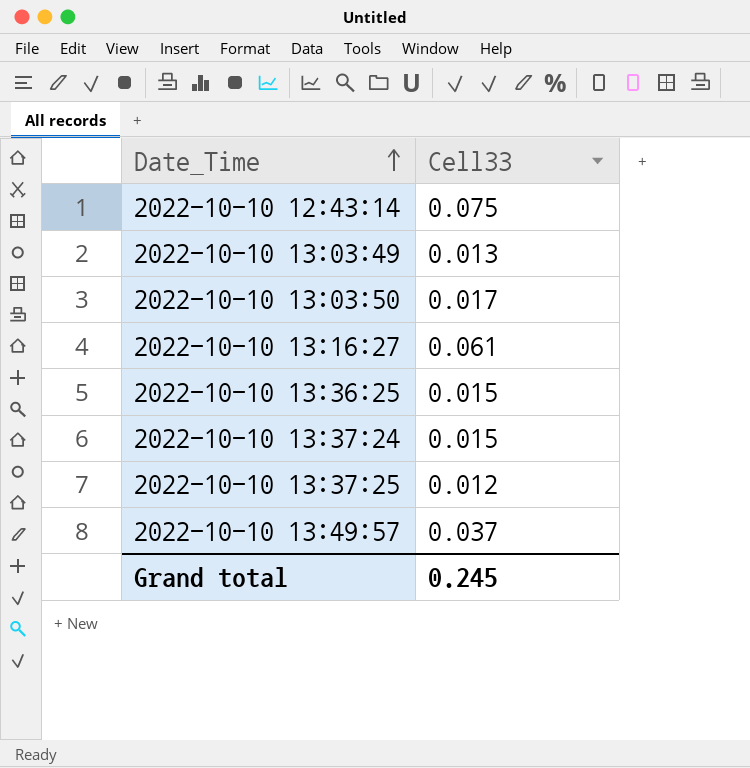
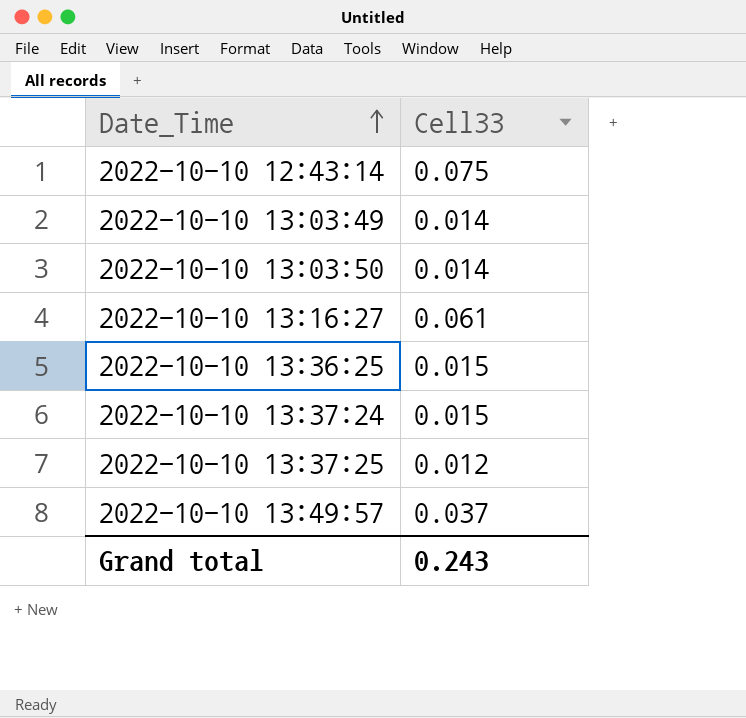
2022-10-10 13:03:49 | Cell33: 0.013 -> 0.014
2022-10-10 13:03:50 | Cell33: 0.017 -> 0.014
Grand total | Cell33: 0.245 -> 0.243

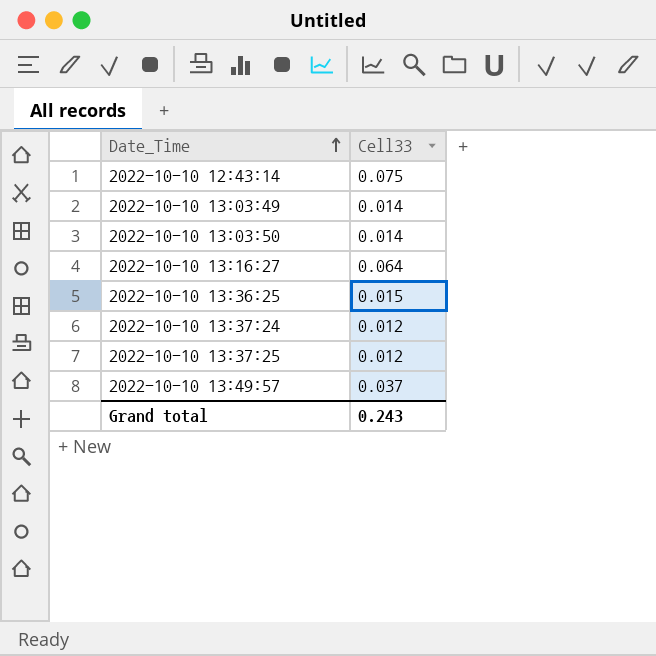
2022-10-10 13:16:27 | Cell33: 0.061 -> 0.064
2022-10-10 13:37:24 | Cell33: 0.015 -> 0.012

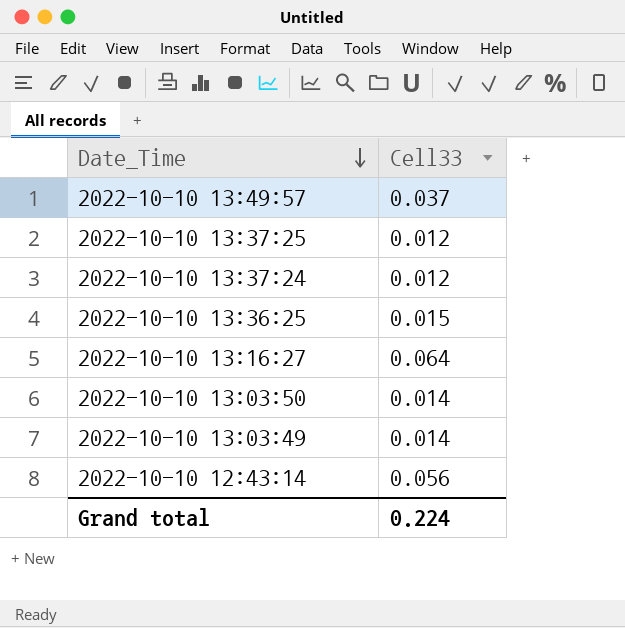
row order: Date_Time ascending -> Date_Time descending
2022-10-10 12:43:14 | Cell33: 0.075 -> 0.056
Grand total | Cell33: 0.243 -> 0.224

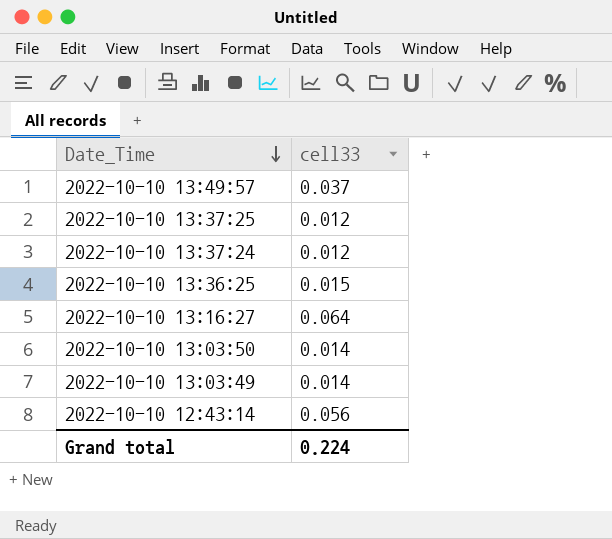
column name: Cell33 -> cell33

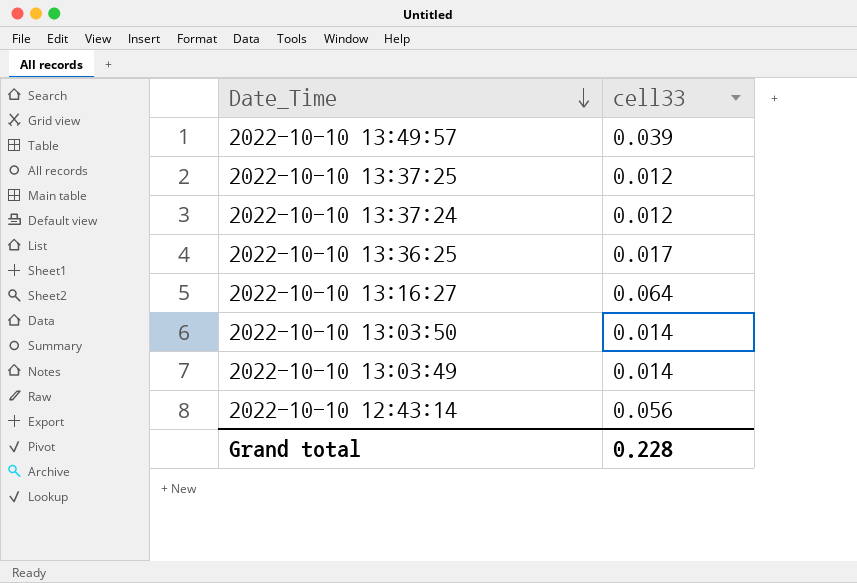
2022-10-10 13:49:57 | cell33: 0.037 -> 0.039
2022-10-10 13:36:25 | cell33: 0.015 -> 0.017
Grand total | cell33: 0.224 -> 0.228

